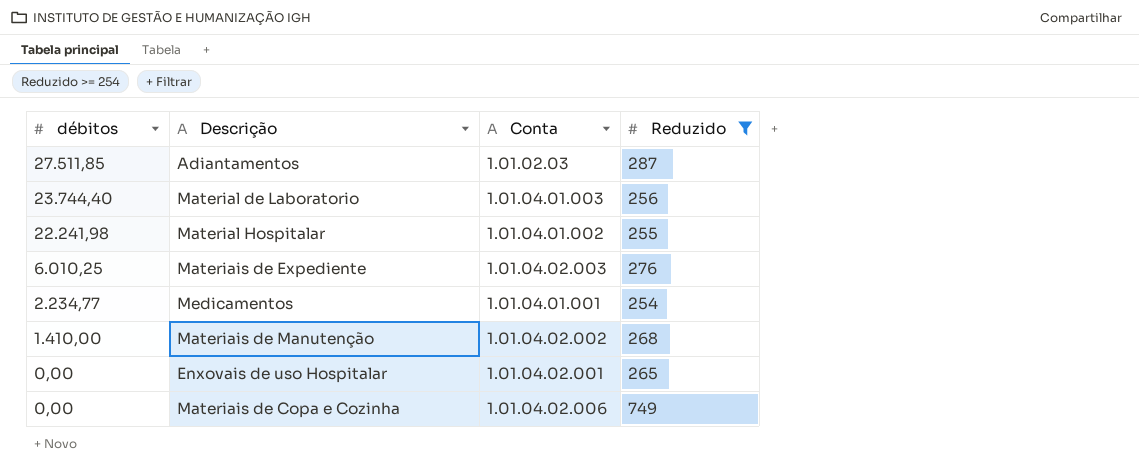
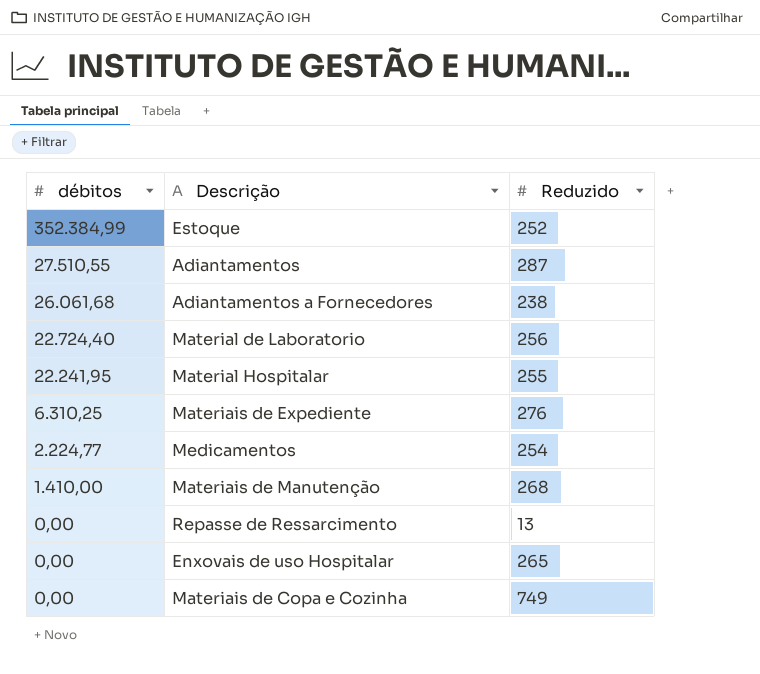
filter: Reduzido >= 254 -> none
column Conta | position: 3 -> none
Adiantamentos | débitos: 27.511,85 -> 27.510,55
Material de Laboratorio | débitos: 23.744,40 -> 22.724,40
Material Hospitalar | débitos: 22.241,98 -> 22.241,95
Materiais de Expediente | débitos: 6.010,25 -> 6.310,25
Medicamentos | débitos: 2.234,77 -> 2.224,77

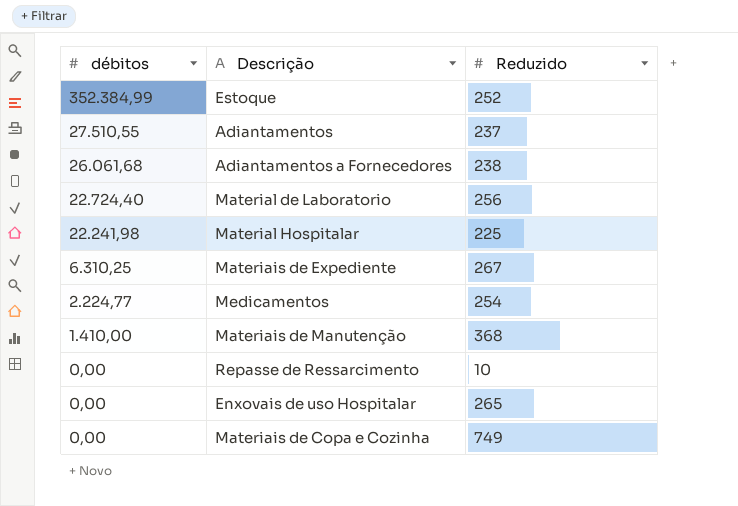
Adiantamentos | Reduzido: 287 -> 237
Material Hospitalar | débitos: 22.241,95 -> 22.241,98
Material Hospitalar | Reduzido: 255 -> 225
Materiais de Expediente | Reduzido: 276 -> 267
Materiais de Manutenção | Reduzido: 268 -> 368
Repasse de Ressarcimento | Reduzido: 13 -> 10

